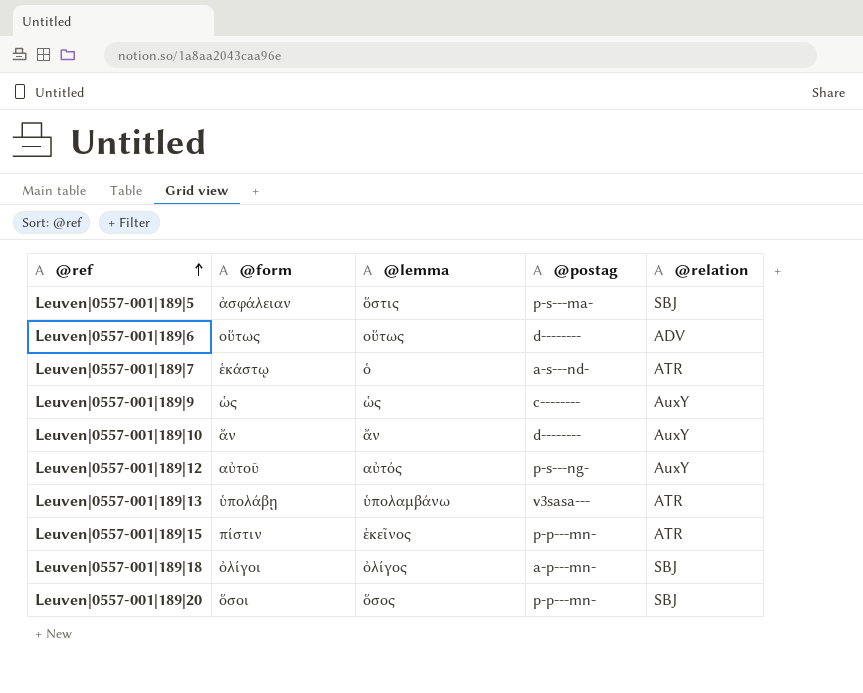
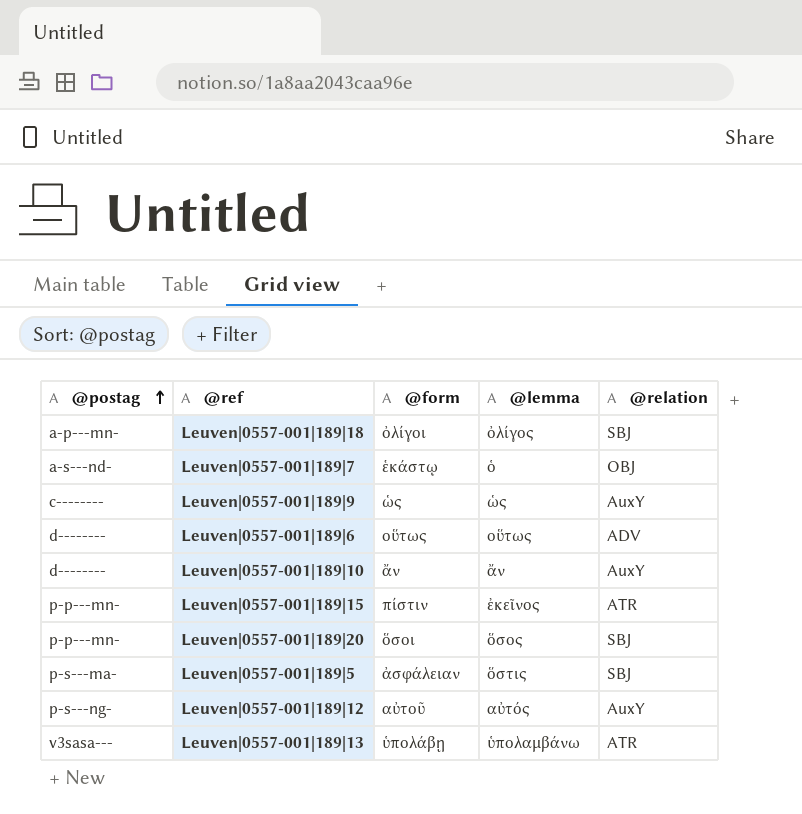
row order: @ref ascending -> @postag ascending
column @postag | position: 4 -> 1
Leuven|0557-001|189|7 | @relation: ATR -> OBJ

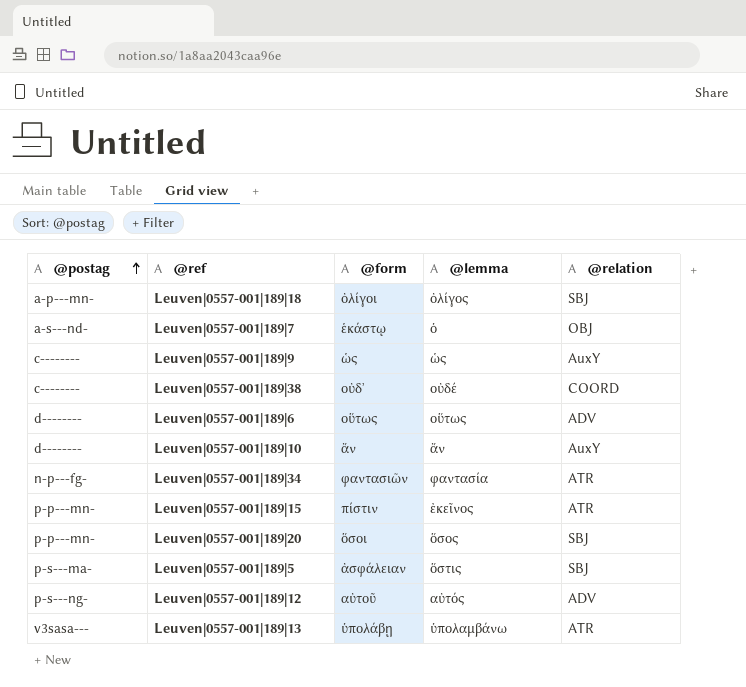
row Leuven|0557-001|189|38: none -> c-------- | οὐδʼ | οὐδέ | COORD
row Leuven|0557-001|189|34: none -> n-p---fg- | φαντασιῶν | φαντασία | ATR
Leuven|0557-001|189|12 | @relation: AuxY -> ADV

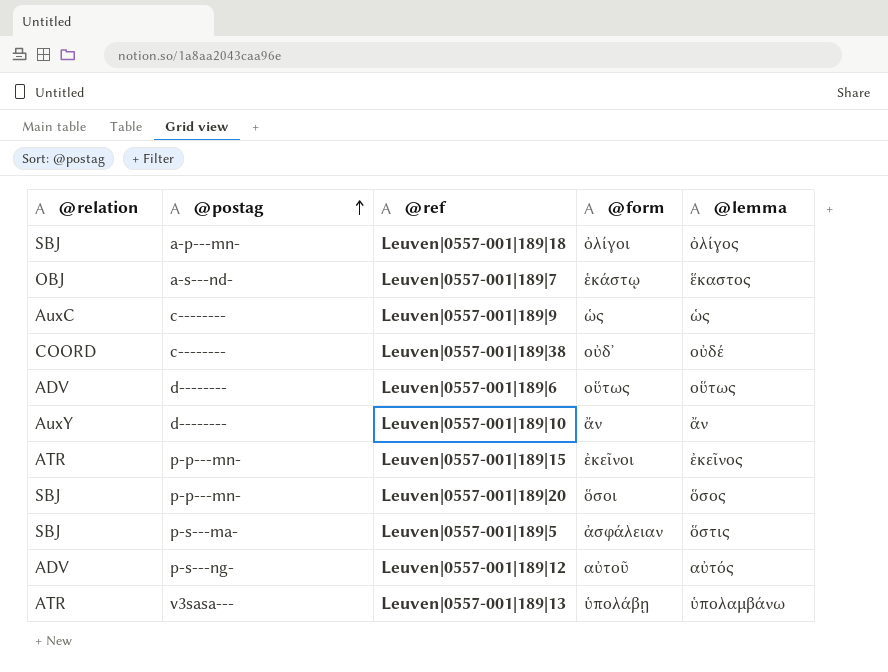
column @relation | position: 5 -> 1
row Leuven|0557-001|189|34: n-p---fg- | φαντασιῶν | φαντασία | ATR -> none
Leuven|0557-001|189|7 | @lemma: ὁ -> ἕκαστος
Leuven|0557-001|189|9 | @relation: AuxY -> AuxC
Leuven|0557-001|189|15 | @form: πίστιν -> ἐκεῖνοι

